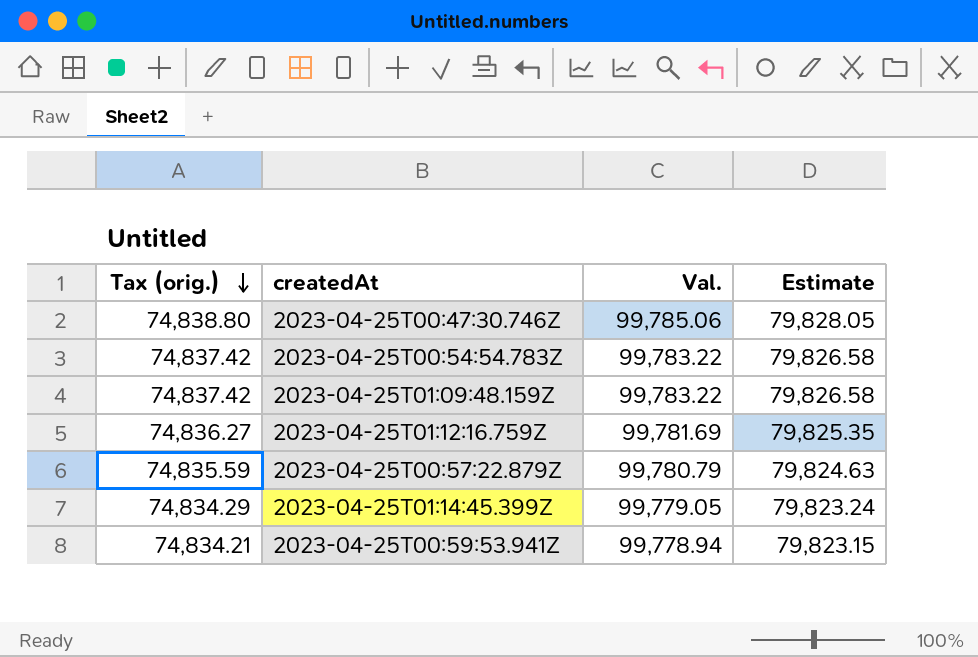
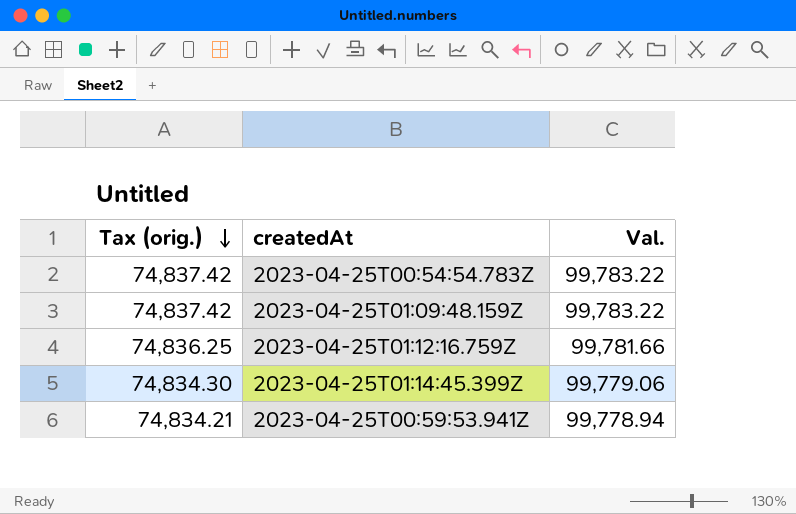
column Estimate | formula: [Val.] * 0.8 -> none
row 2023-04-25T00:47:30.746Z: 74,838.80 | 99,785.06 | 79,828.05 -> none
row 2023-04-25T00:57:22.879Z: 74,835.59 | 99,780.79 | 79,824.63 -> none
2023-04-25T01:12:16.759Z | Tax (orig.): 74,836.27 -> 74,836.25
2023-04-25T01:12:16.759Z | Val.: 99,781.69 -> 99,781.66
2023-04-25T01:14:45.399Z | Tax (orig.): 74,834.29 -> 74,834.30
2023-04-25T01:14:45.399Z | Val.: 99,779.05 -> 99,779.06

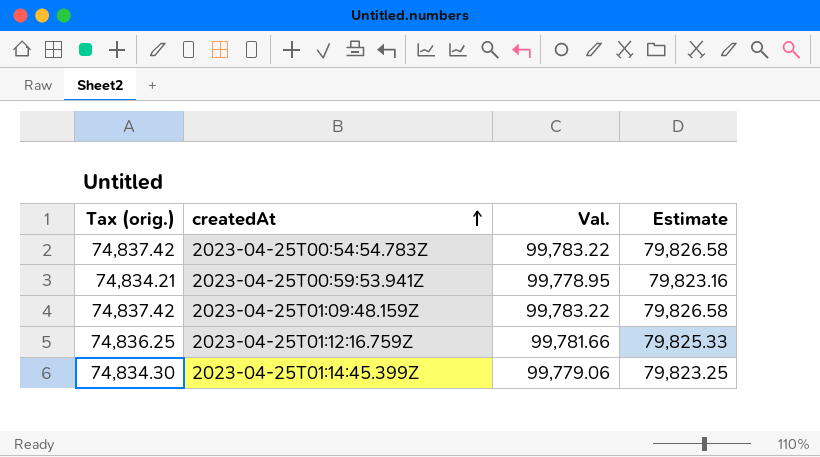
row order: Tax (orig.) descending -> createdAt ascending
column Estimate | formula: none -> [Val.] * 0.8
2023-04-25T00:59:53.941Z | Val.: 99,778.94 -> 99,778.95

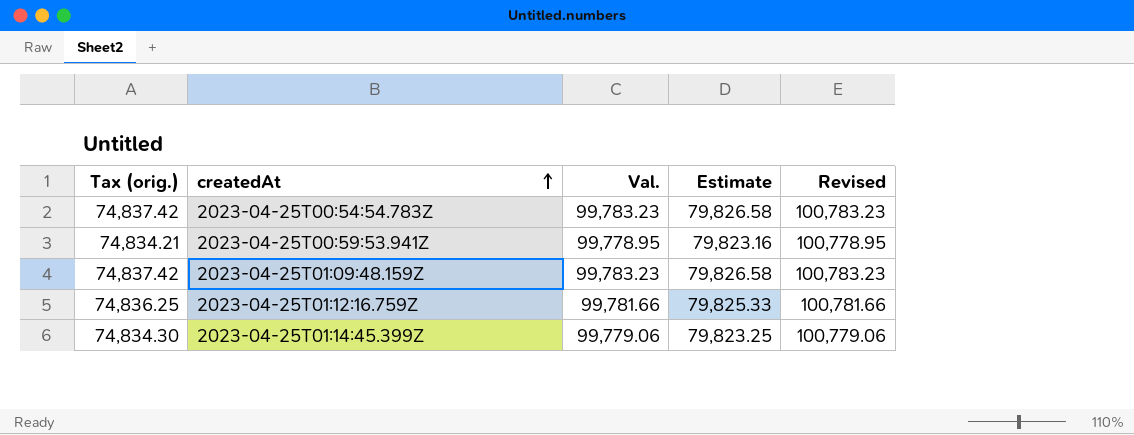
column Revised | formula: none -> [Val.] + 1000
2023-04-25T00:54:54.783Z | Val.: 99,783.22 -> 99,783.23
2023-04-25T01:09:48.159Z | Val.: 99,783.22 -> 99,783.23

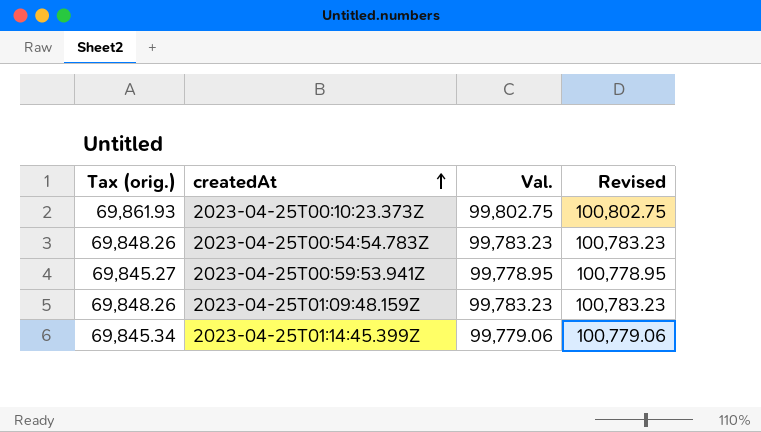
column Estimate | formula: [Val.] * 0.8 -> none
column Tax (orig.) | formula: [Val.] * 0.75 -> [Val.] * 0.7
row 2023-04-25T01:12:16.759Z: 74,836.25 | 99,781.66 | 79,825.33 | 100,781.66 -> none
row 2023-04-25T00:10:23.373Z: none -> 69,861.93 | 99,802.75 | 100,802.75

